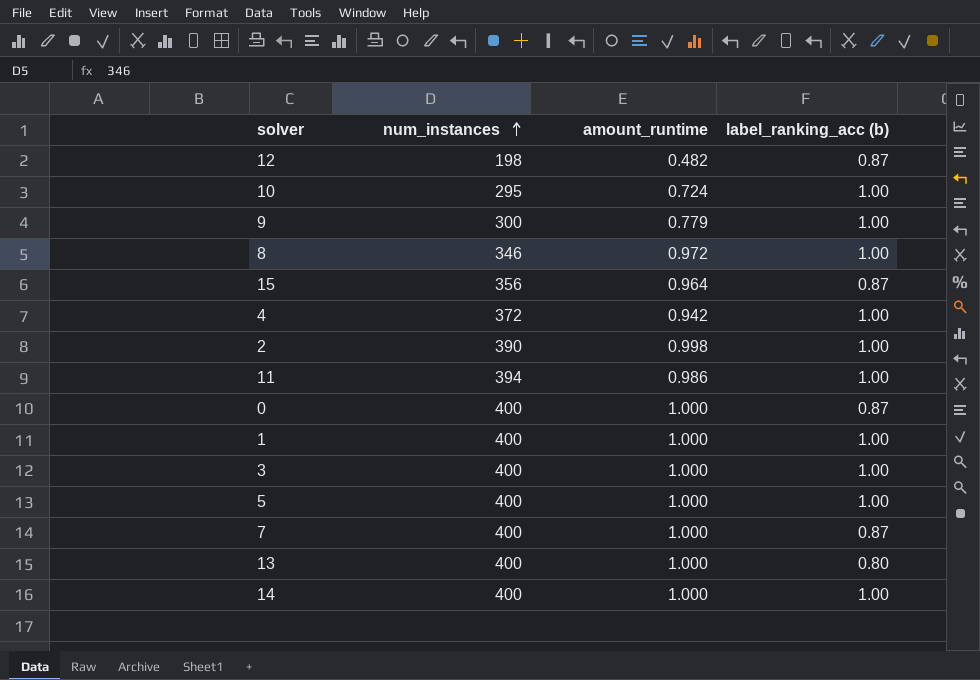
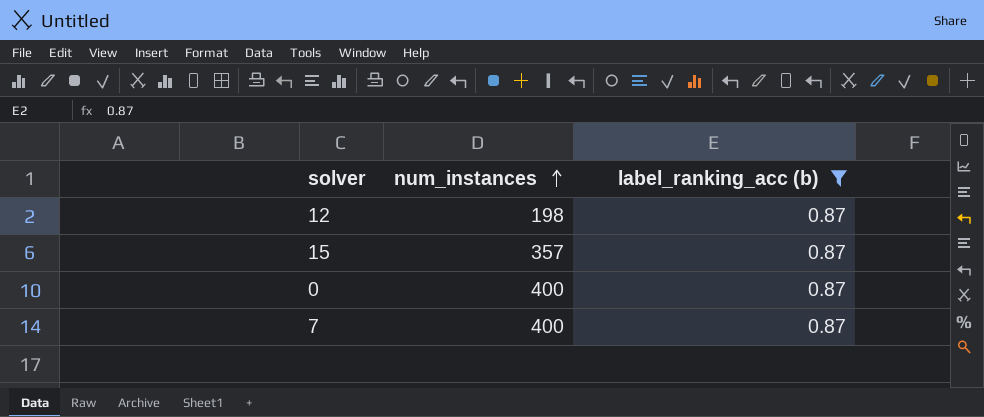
filter: none -> label_ranking_acc (b) = 0.87
column amount_runtime | position: 3 -> none
15 | num_instances: 356 -> 357

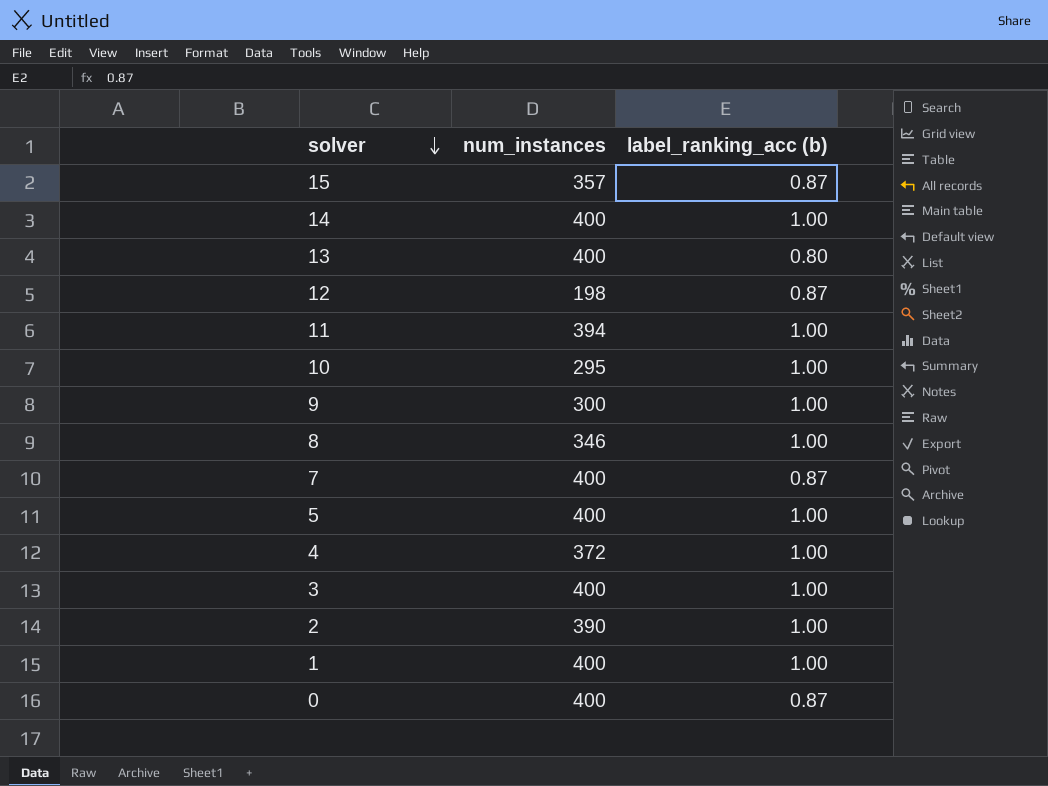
filter: label_ranking_acc (b) = 0.87 -> none
row order: num_instances ascending -> solver descending

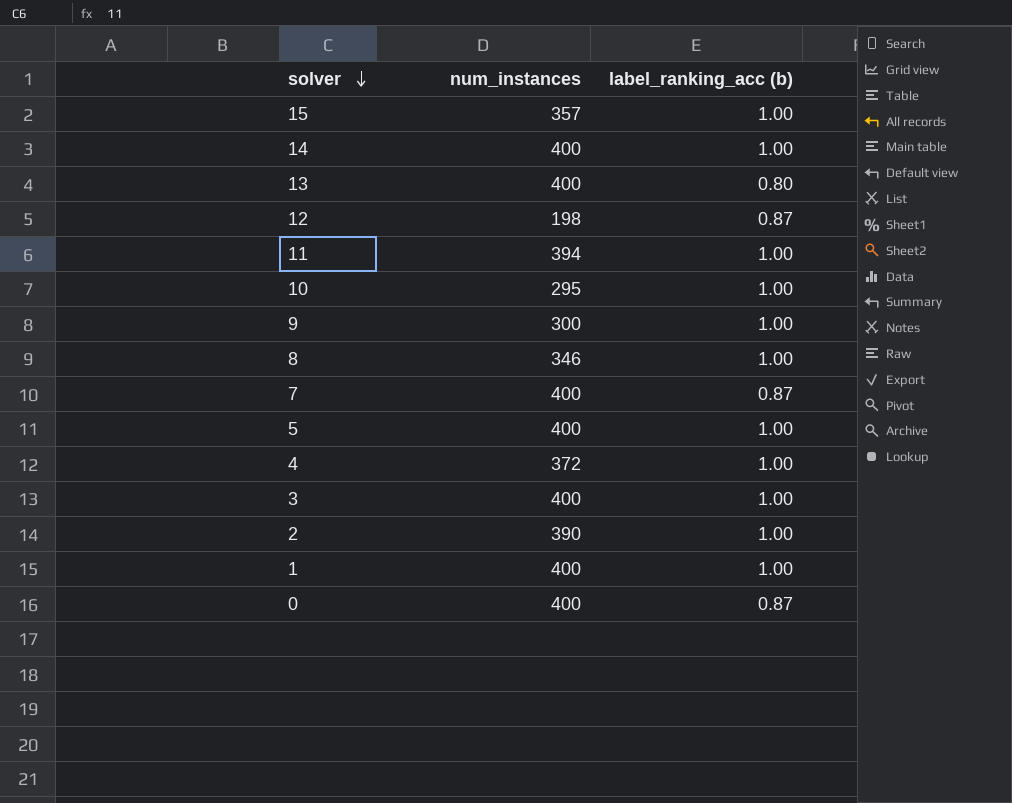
15 | label_ranking_acc (b): 0.87 -> 1.00

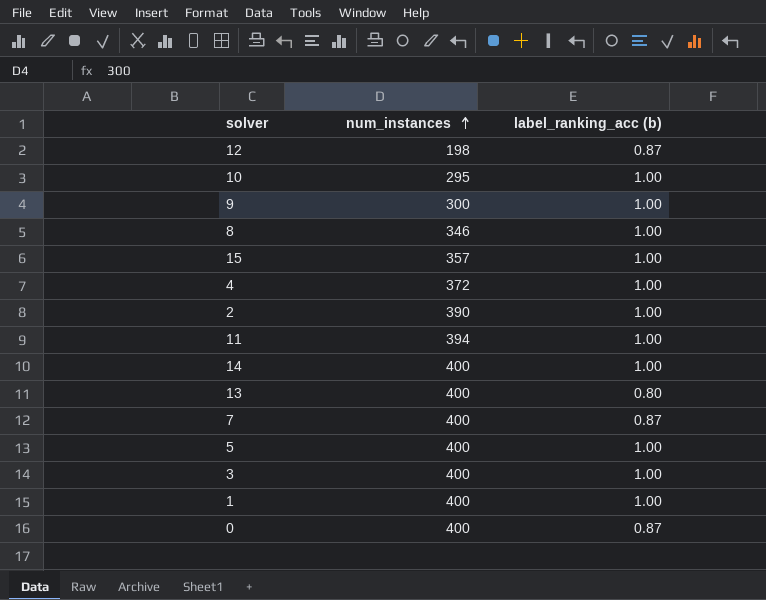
row order: solver descending -> num_instances ascending

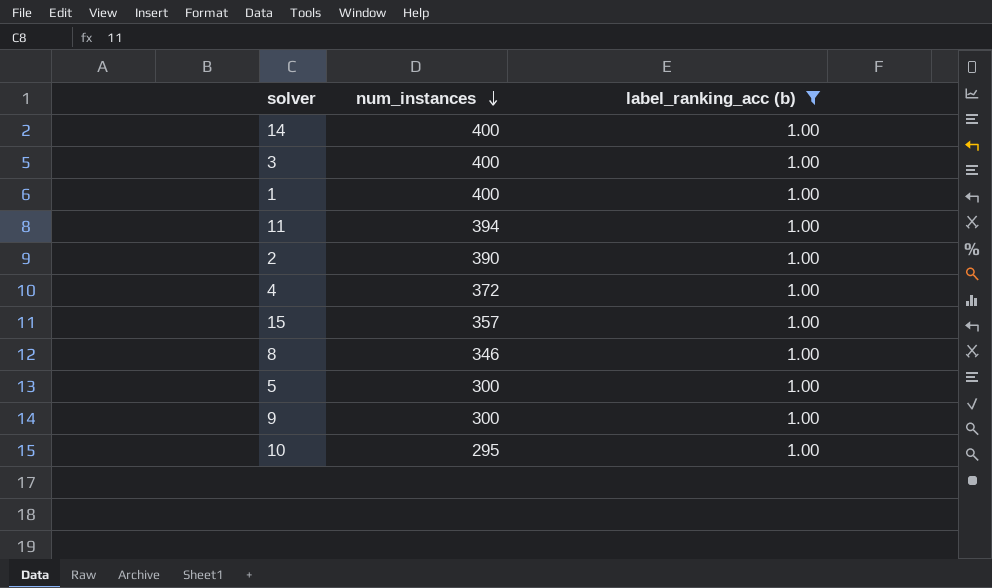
filter: none -> label_ranking_acc (b) = 1.00
row order: num_instances ascending -> num_instances descending
5 | num_instances: 400 -> 300

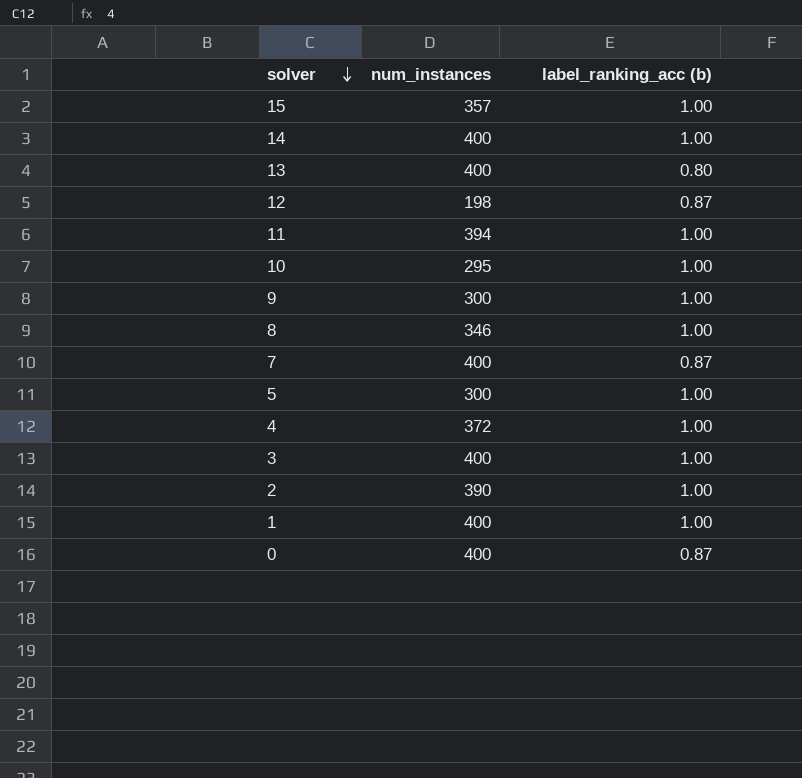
filter: label_ranking_acc (b) = 1.00 -> none
row order: num_instances descending -> solver descending

